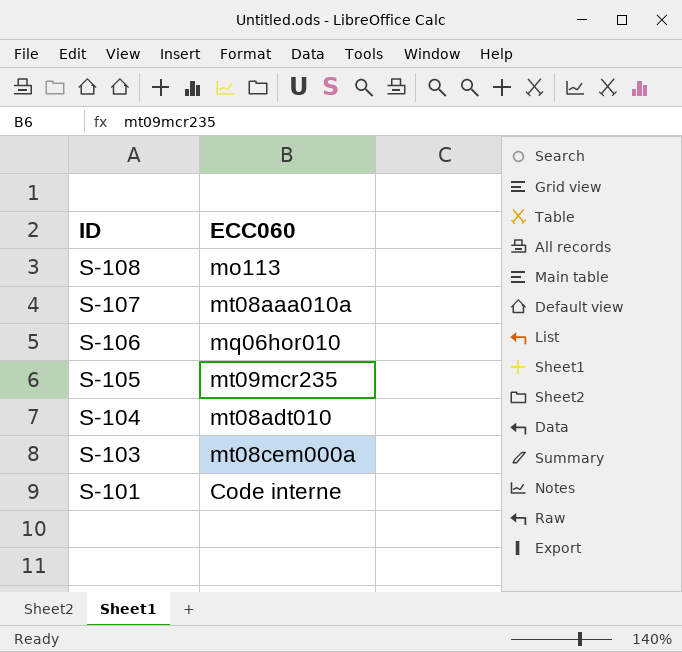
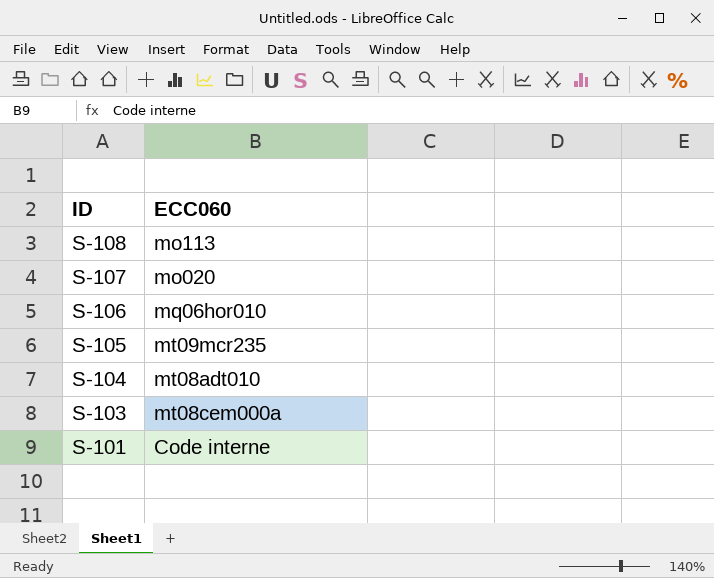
S-107 | ECC060: mt08aaa010a -> mo020

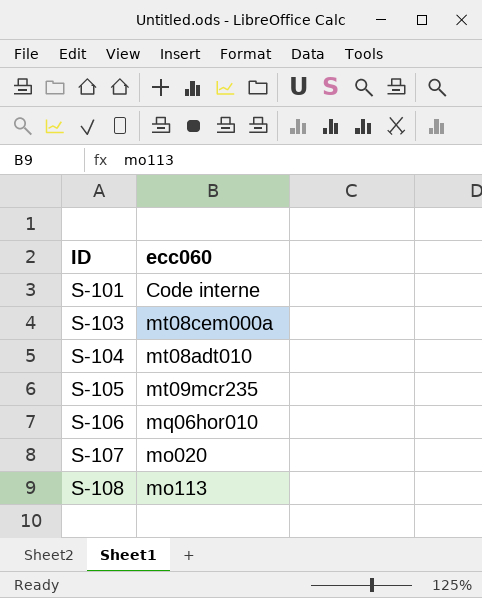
row order: ID descending -> ID ascending
column name: ECC060 -> ecc060

